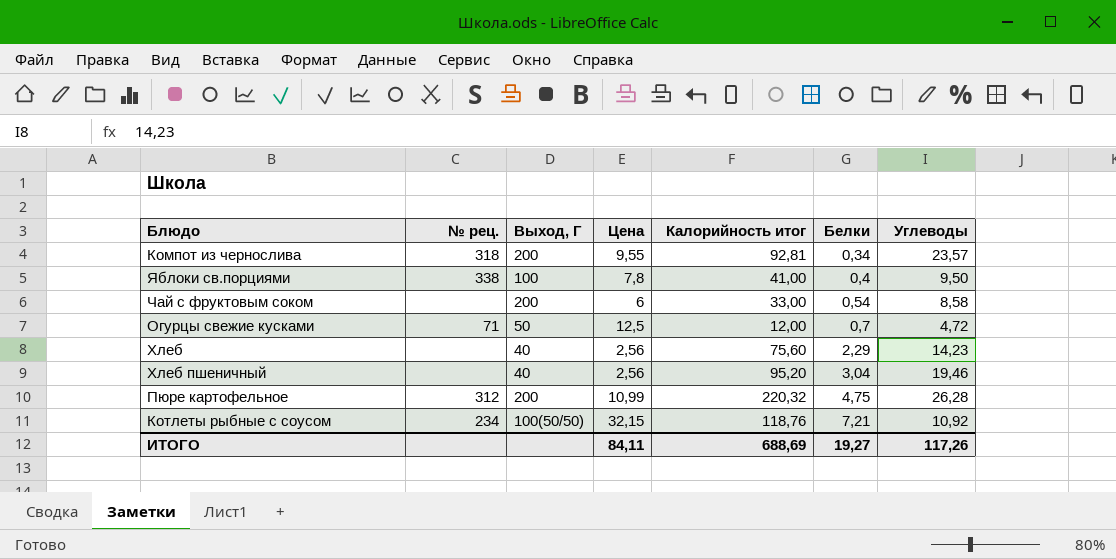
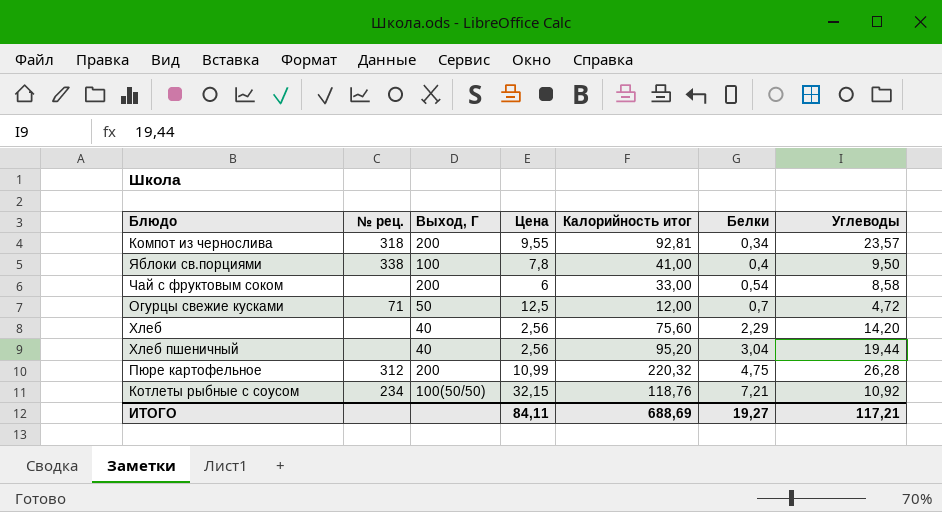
Хлеб | Углеводы: 14,23 -> 14,20
Хлеб пшеничный | Углеводы: 19,46 -> 19,44
ИТОГО | Углеводы: 117,26 -> 117,21

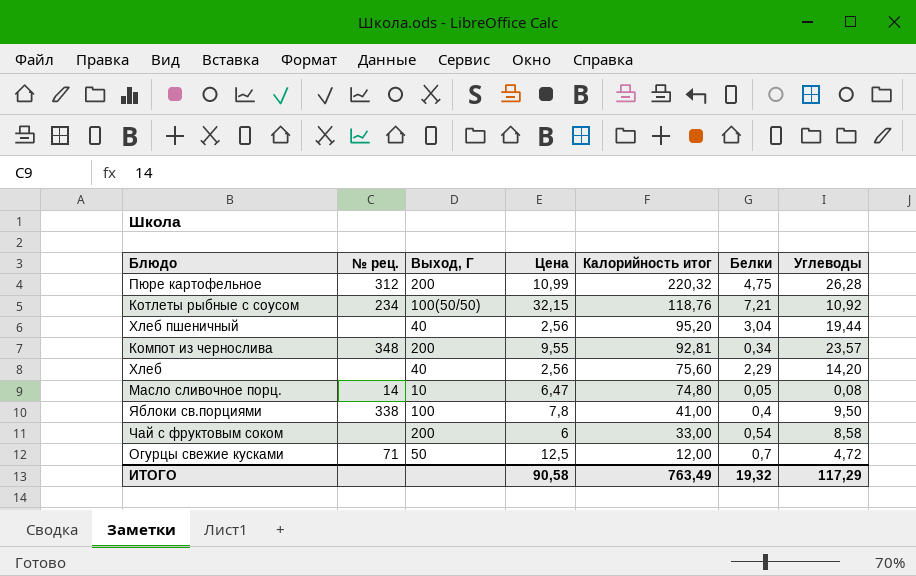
row order: Белки ascending -> Калорийность итог descending
Компот из чернослива | № рец.: 318 -> 348
row Масло сливочное порц.: none -> 14 | 10 | 6,47 | 74,80 | 0,05 | 0,08
ИТОГО | Цена: 84,11 -> 90,58
ИТОГО | Калорийность итог: 688,69 -> 763,49
ИТОГО | Белки: 19,27 -> 19,32
ИТОГО | Углеводы: 117,21 -> 117,29

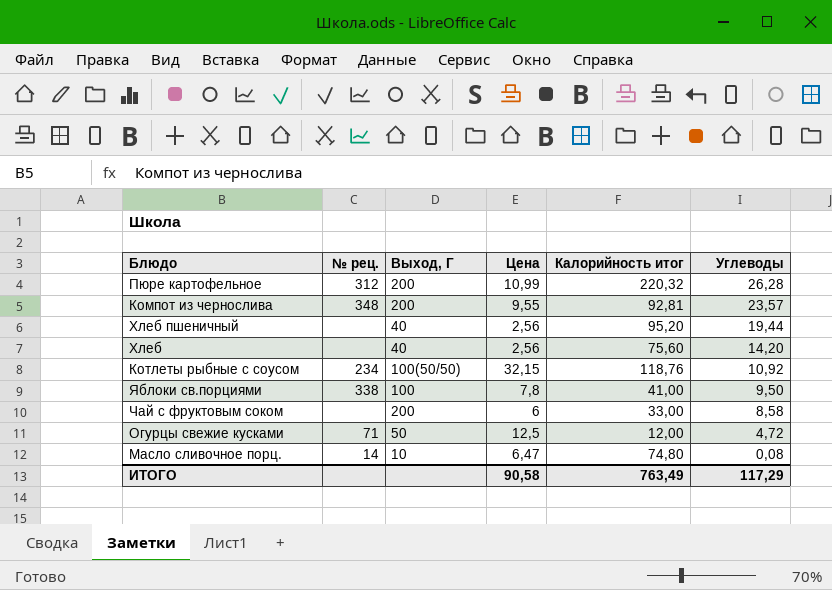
row order: Калорийность итог descending -> Углеводы descending
column Белки | position: 6 -> none

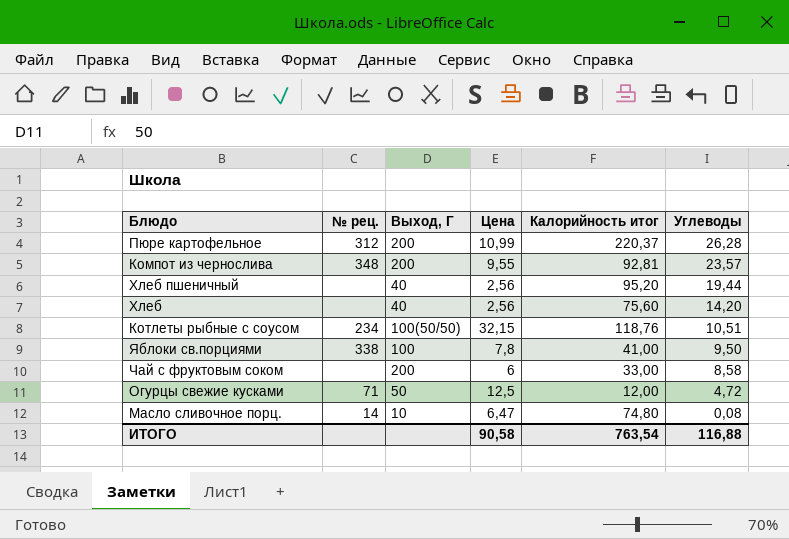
Пюре картофельное | Калорийность итог: 220,32 -> 220,37
Котлеты рыбные с соусом | Углеводы: 10,92 -> 10,51
ИТОГО | Калорийность итог: 763,49 -> 763,54
ИТОГО | Углеводы: 117,29 -> 116,88

